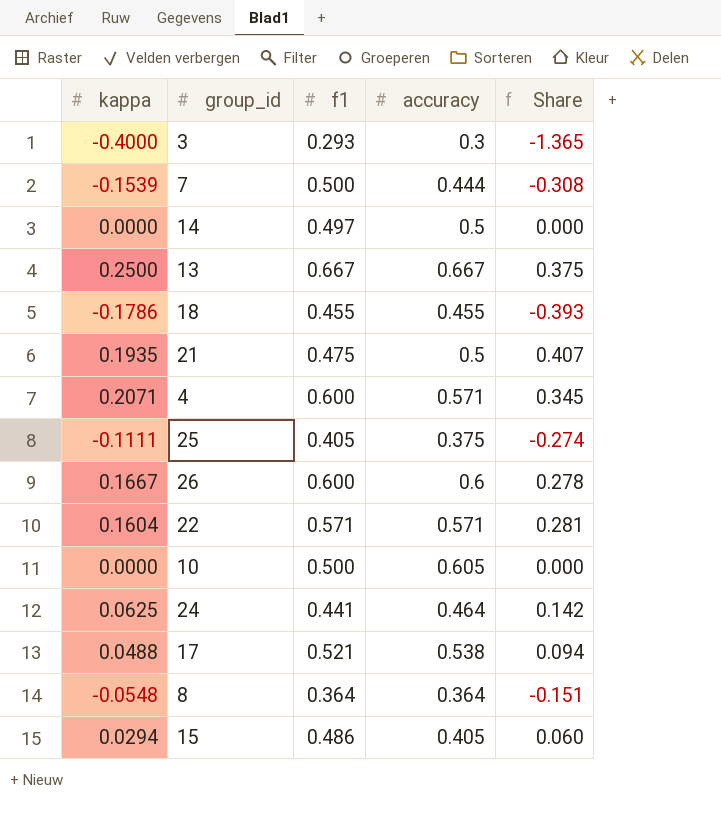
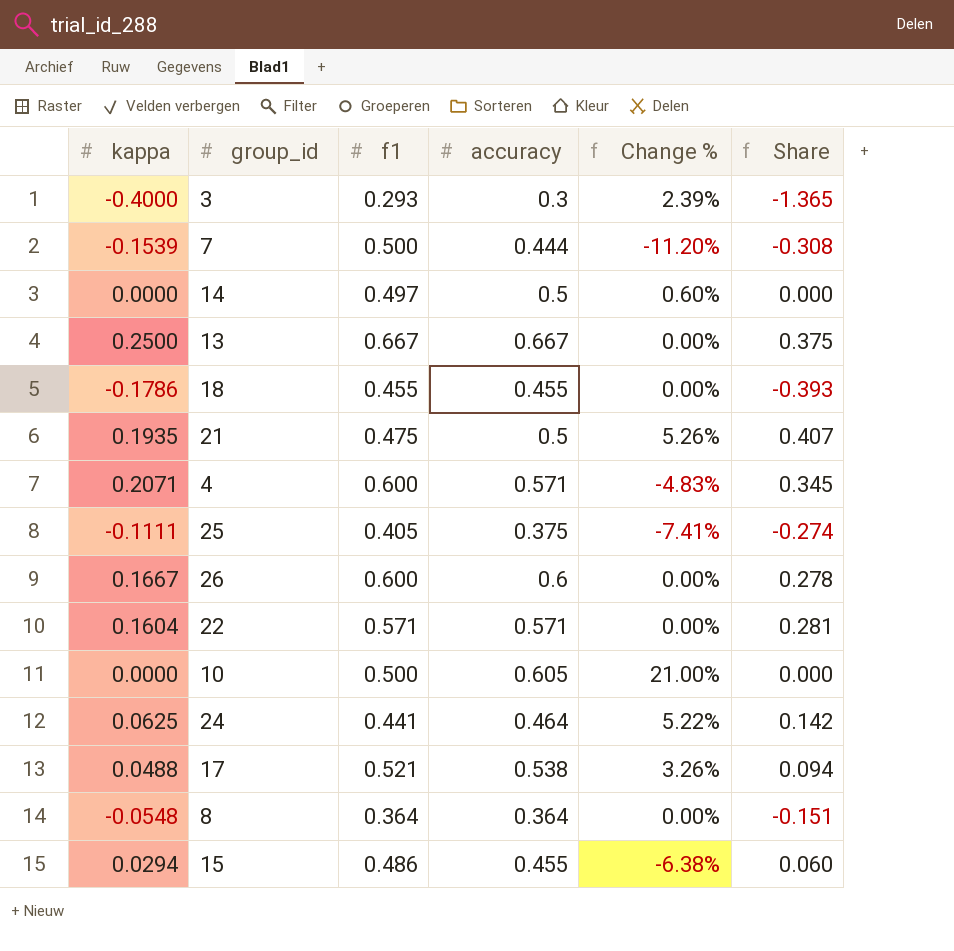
column Change % | formula: none -> ([accuracy] - [f1]) / [f1]
15 | accuracy: 0.405 -> 0.455

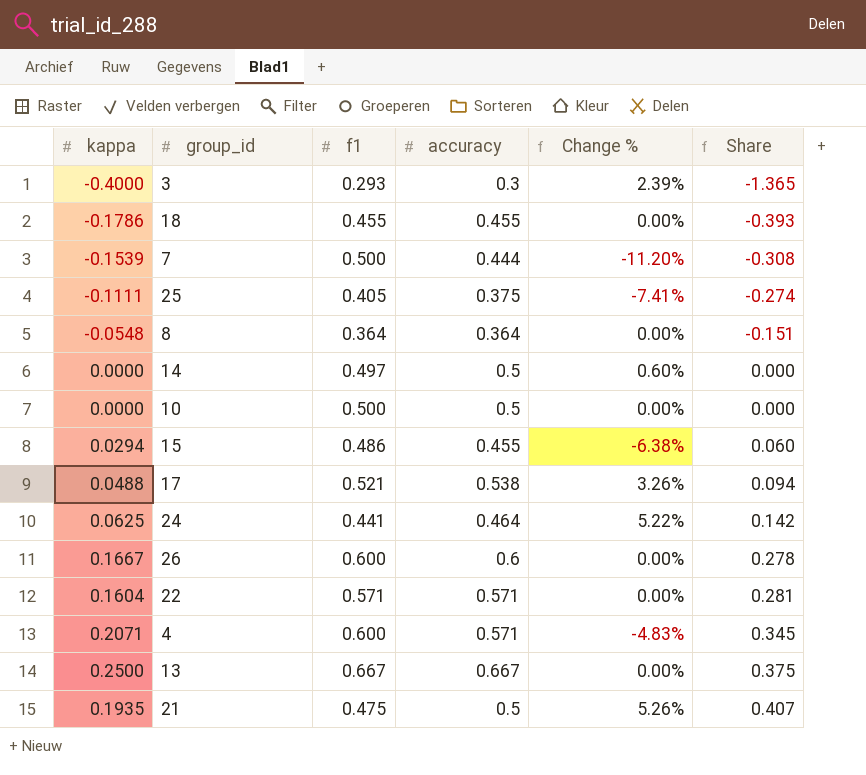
row order: none -> Share ascending
10 | accuracy: 0.605 -> 0.5
10 | Change %: 21.00% -> 0.00%

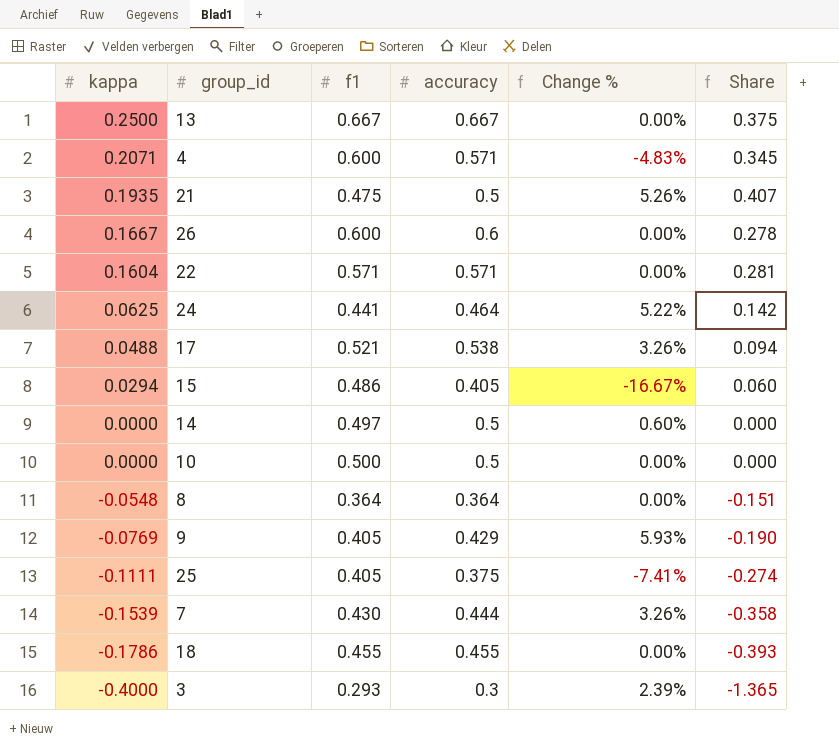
row order: Share ascending -> kappa descending
15 | accuracy: 0.455 -> 0.405
15 | Change %: -6.38% -> -16.67%
row 9: none -> -0.0769 | 0.405 | 0.429 | 5.93% | -0.190
7 | f1: 0.500 -> 0.430
7 | Change %: -11.20% -> 3.26%
7 | Share: -0.308 -> -0.358

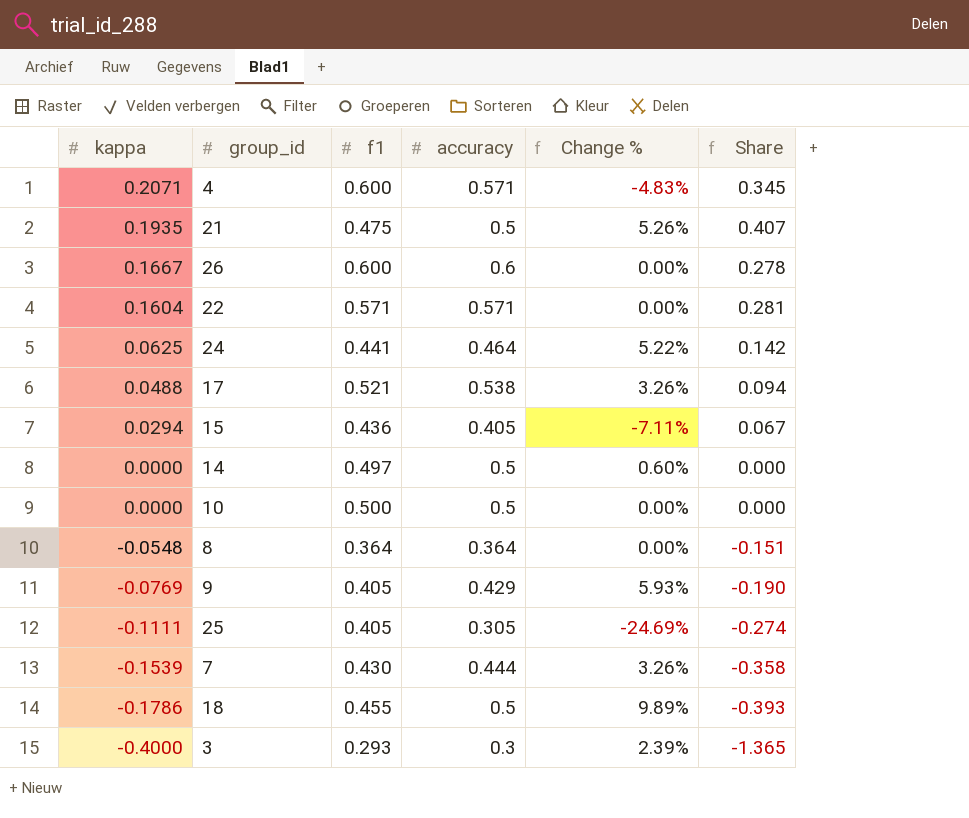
row 13: 0.2500 | 0.667 | 0.667 | 0.00% | 0.375 -> none
15 | f1: 0.486 -> 0.436
15 | Change %: -16.67% -> -7.11%
15 | Share: 0.060 -> 0.067
25 | accuracy: 0.375 -> 0.305
25 | Change %: -7.41% -> -24.69%
18 | accuracy: 0.455 -> 0.5
18 | Change %: 0.00% -> 9.89%

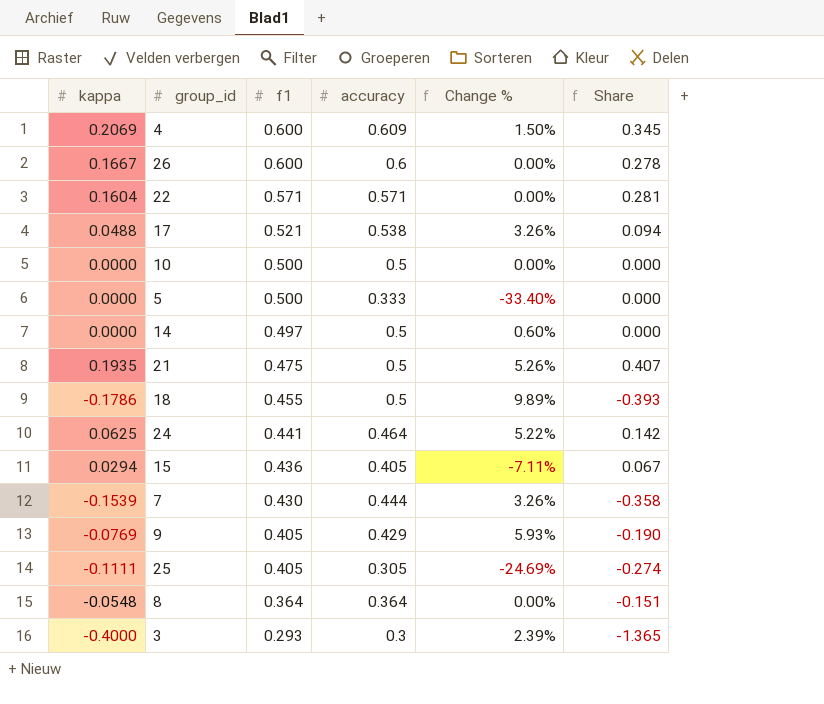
row order: kappa descending -> f1 descending
4 | kappa: 0.2071 -> 0.2069
4 | accuracy: 0.571 -> 0.609
4 | Change %: -4.83% -> 1.50%
row 5: none -> 0.0000 | 0.500 | 0.333 | -33.40% | 0.000

